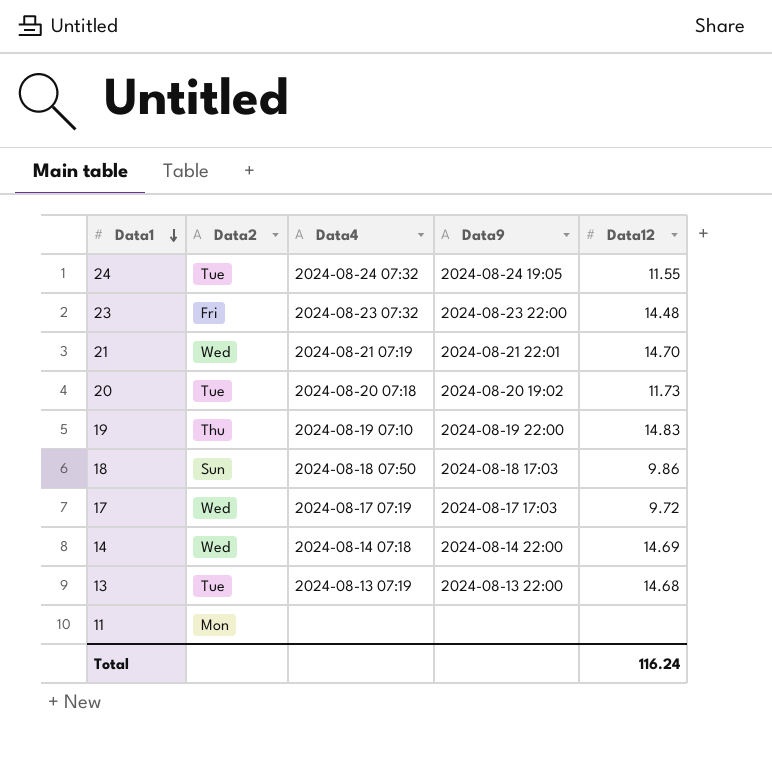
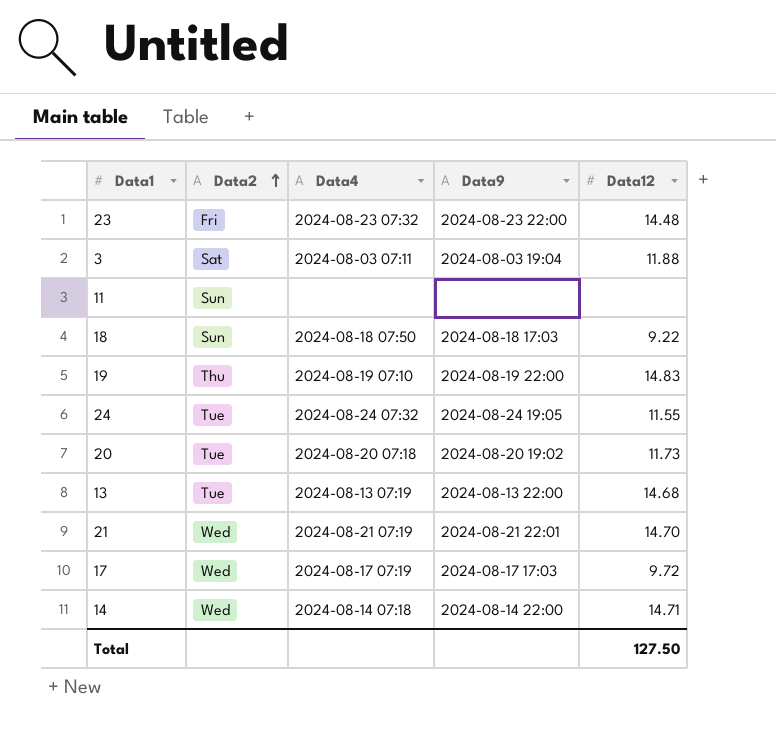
row order: Data1 descending -> Data2 ascending
row 3: none -> Sat | 2024-08-03 07:11 | 2024-08-03 19:04 | 11.88
11 | Data2: Mon -> Sun
18 | Data12: 9.86 -> 9.22
14 | Data12: 14.69 -> 14.71
Total | Data12: 116.24 -> 127.50

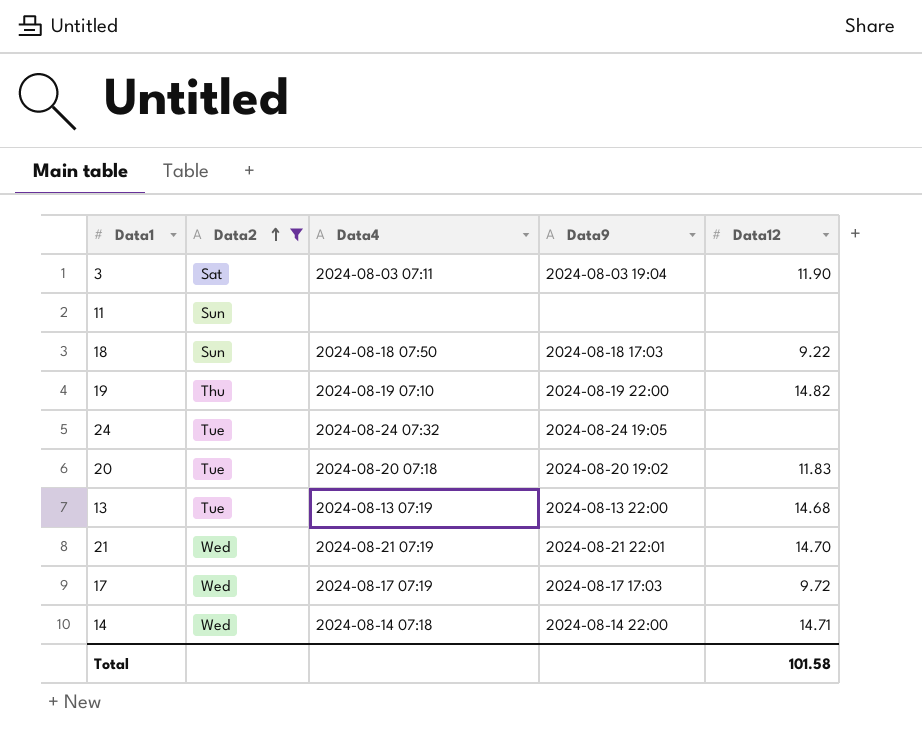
filter: none -> Data2 != Fri
3 | Data12: 11.88 -> 11.90
19 | Data12: 14.83 -> 14.82
24 | Data12: 11.55 -> none
20 | Data12: 11.73 -> 11.83
Total | Data12: 127.50 -> 101.58

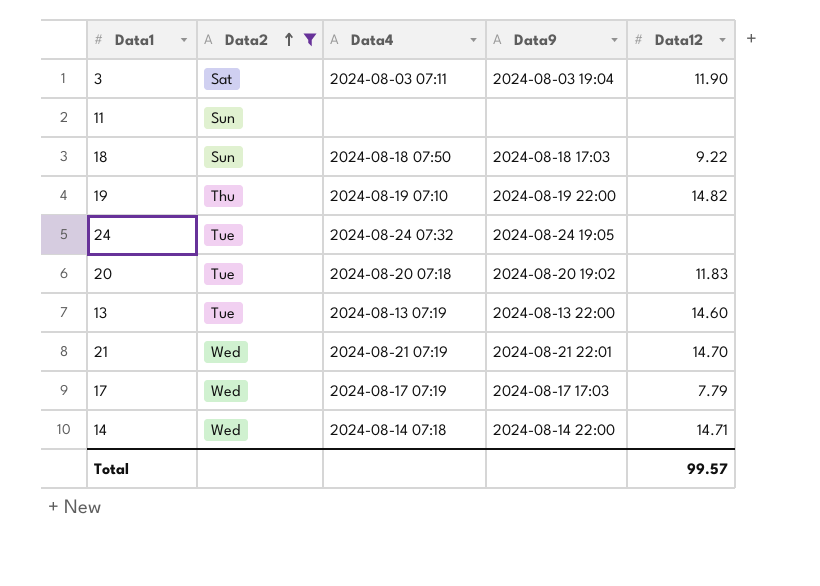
13 | Data12: 14.68 -> 14.60
17 | Data12: 9.72 -> 7.79
Total | Data12: 101.58 -> 99.57

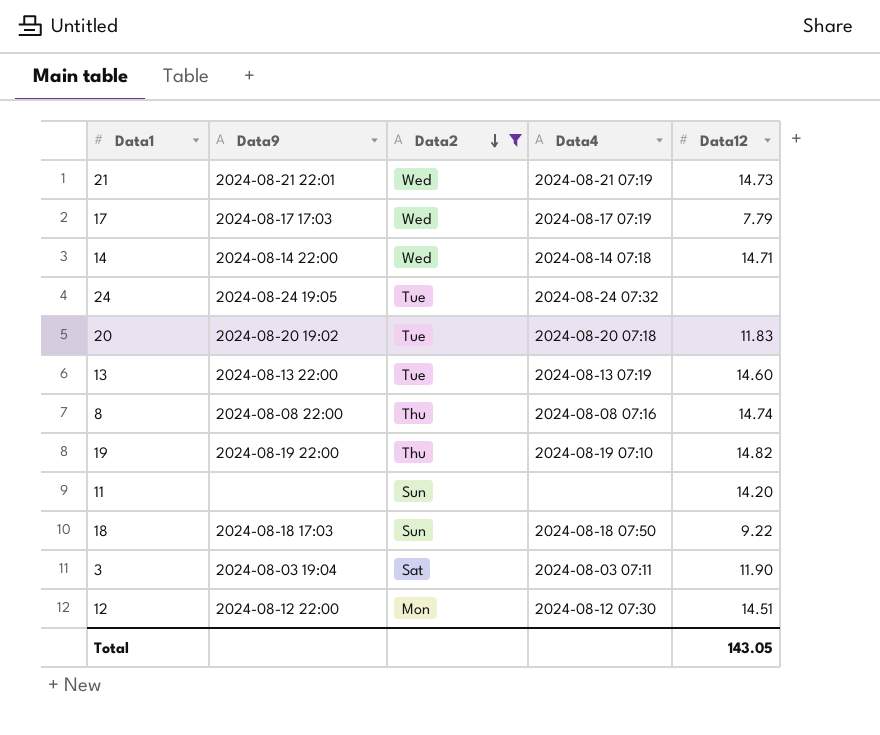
row order: Data2 ascending -> Data2 descending
column Data9 | position: 4 -> 2
21 | Data12: 14.70 -> 14.73
row 8: none -> 2024-08-08 22:00 | Thu | 2024-08-08 07:16 | 14.74
11 | Data12: none -> 14.20
row 12: none -> 2024-08-12 22:00 | Mon | 2024-08-12 07:30 | 14.51
Total | Data12: 99.57 -> 143.05

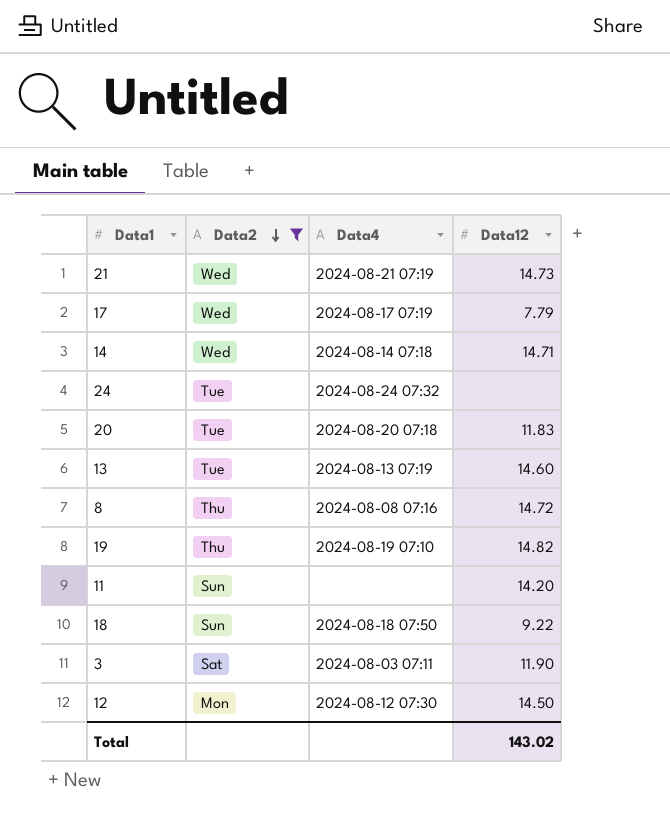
column Data9 | position: 2 -> none
8 | Data12: 14.74 -> 14.72
12 | Data12: 14.51 -> 14.50
Total | Data12: 143.05 -> 143.02

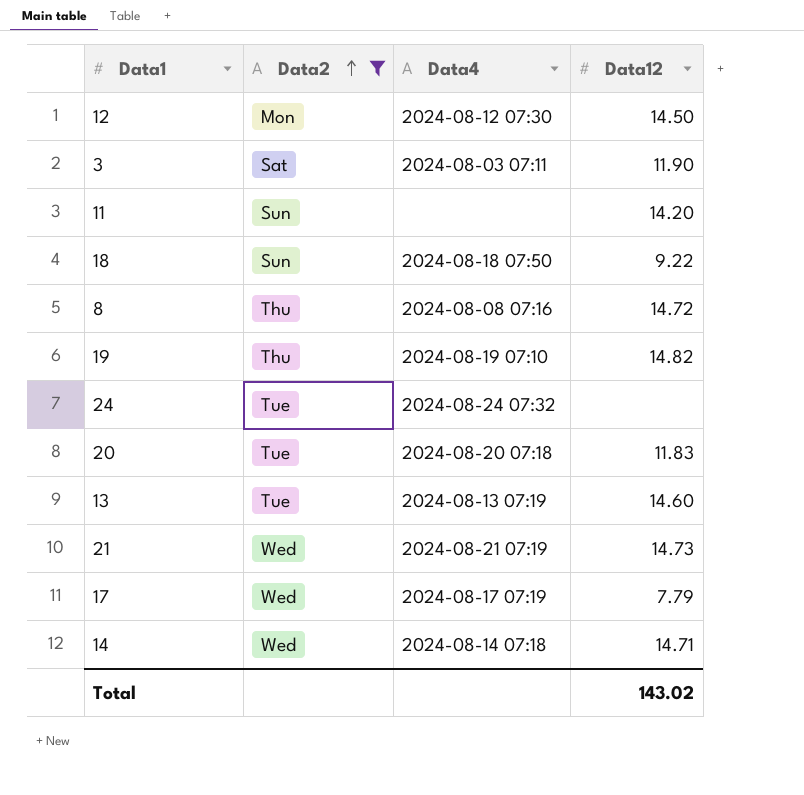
row order: Data2 descending -> Data2 ascending

